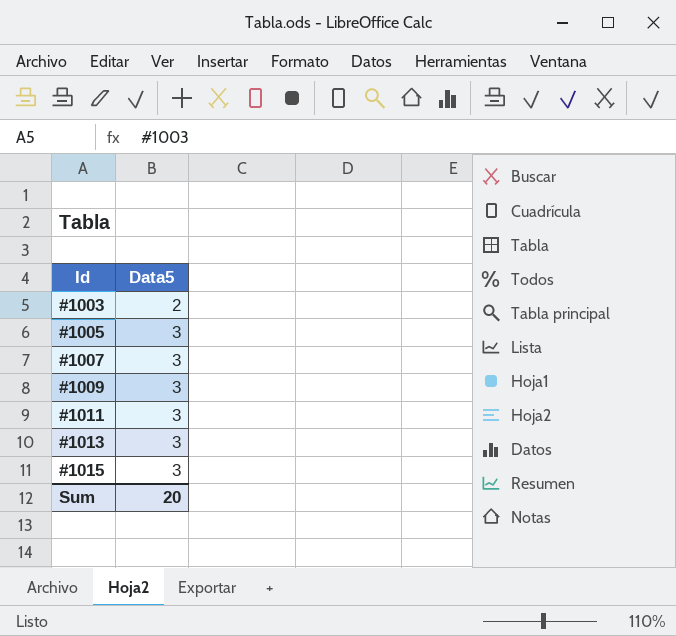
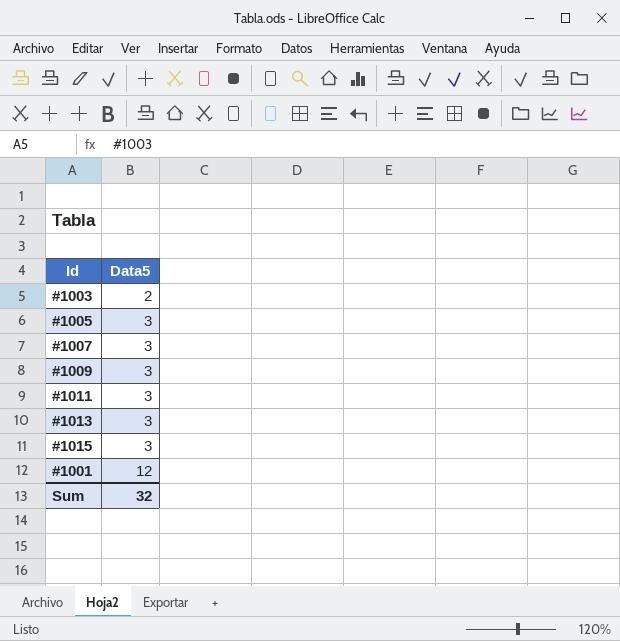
row #1001: none -> 12
Sum | Data5: 20 -> 32

